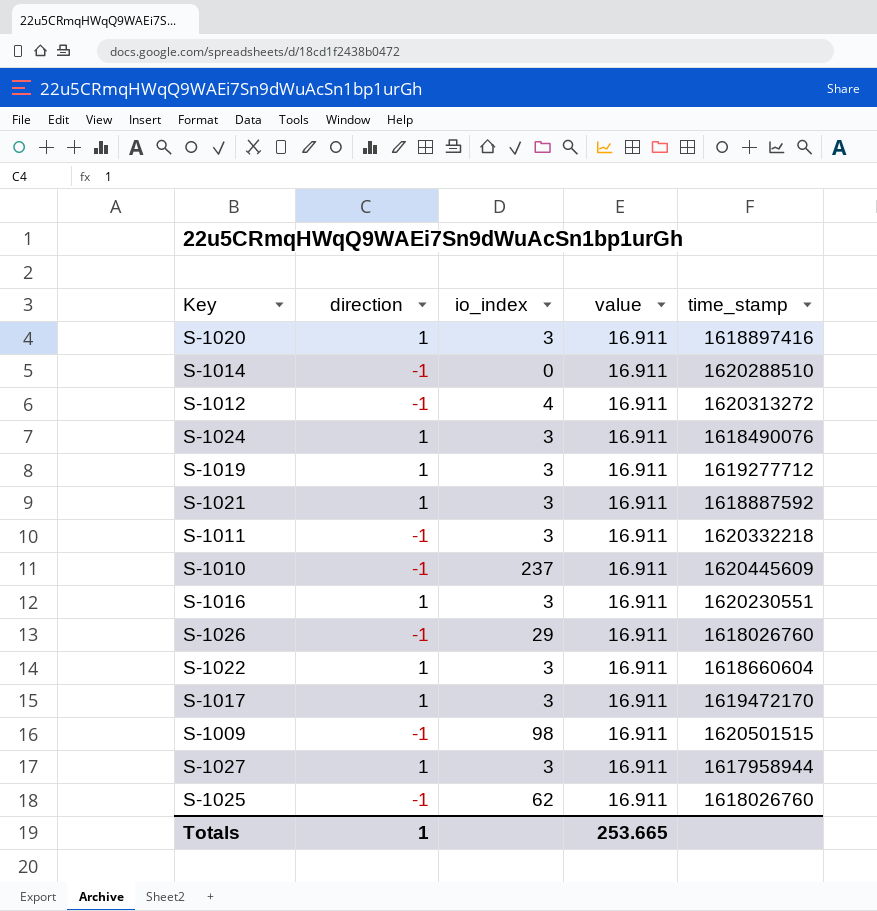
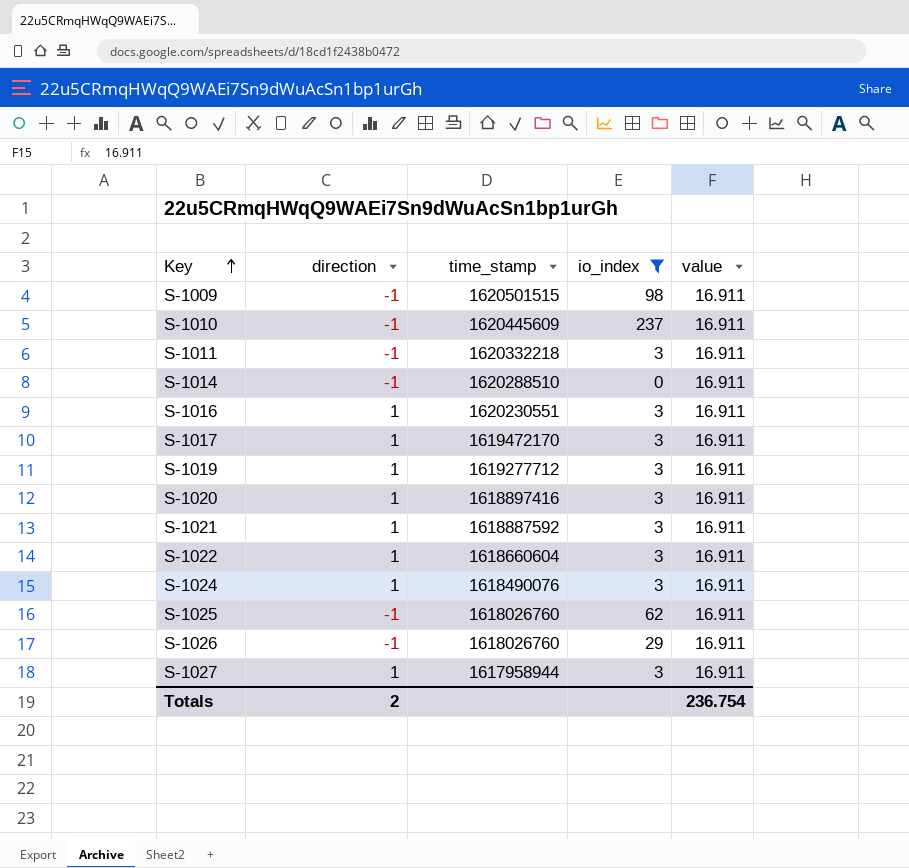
filter: none -> io_index != 4
row order: none -> Key ascending
column time_stamp | position: 5 -> 3
Totals | direction: 1 -> 2
Totals | value: 253.665 -> 236.754

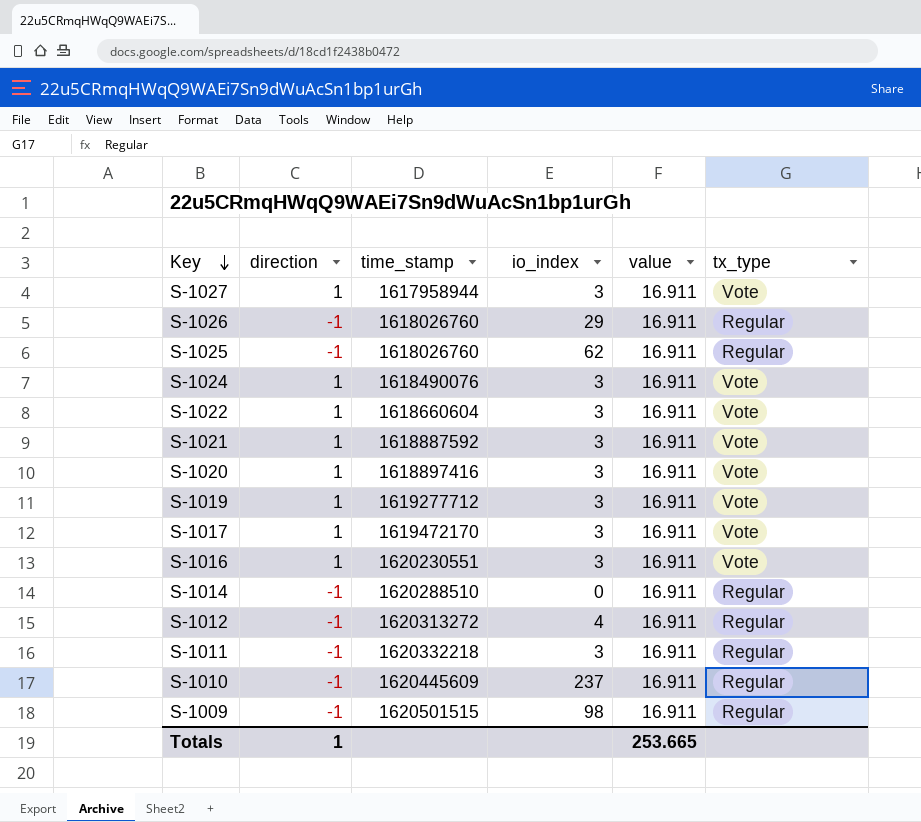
filter: io_index != 4 -> none
row order: Key ascending -> Key descending
column tx_type | position: none -> 6
Totals | direction: 2 -> 1
Totals | value: 236.754 -> 253.665

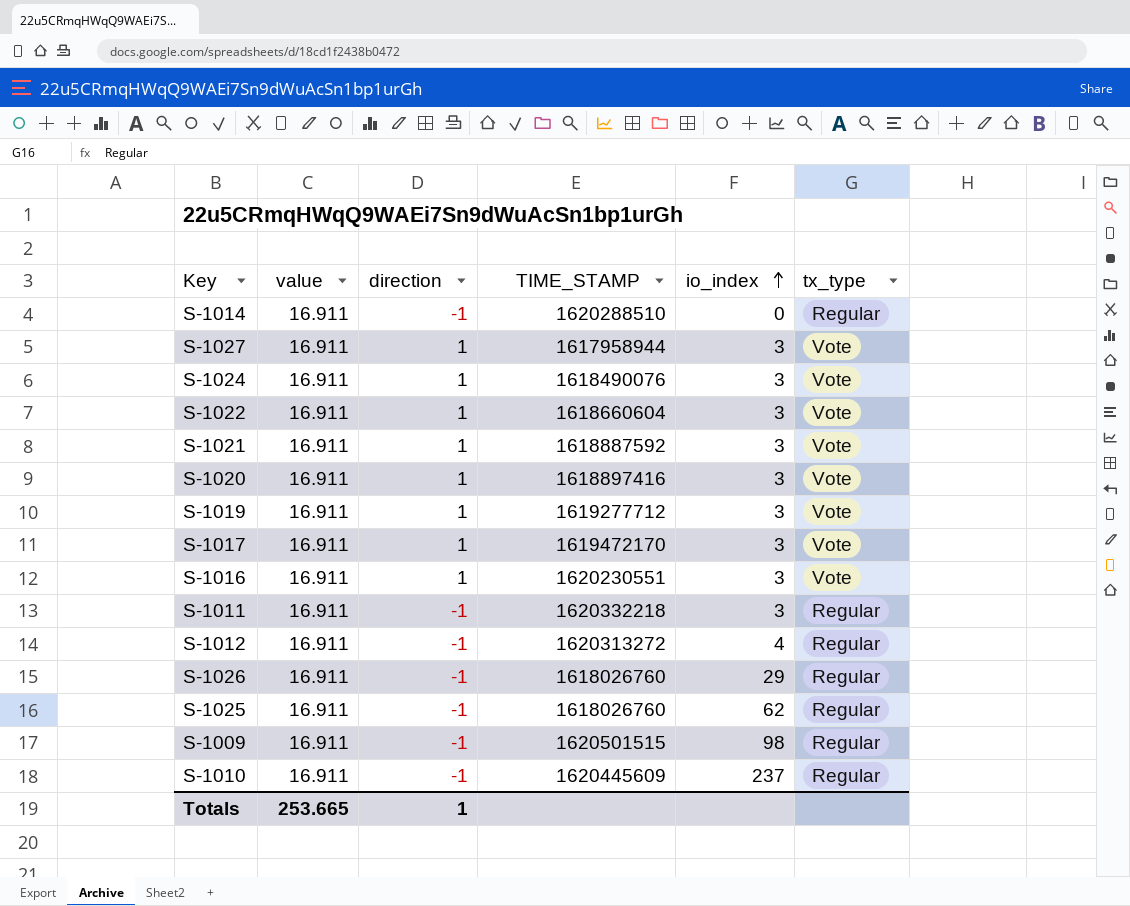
row order: Key descending -> io_index ascending
column value | position: 5 -> 2
column name: time_stamp -> TIME_STAMP

